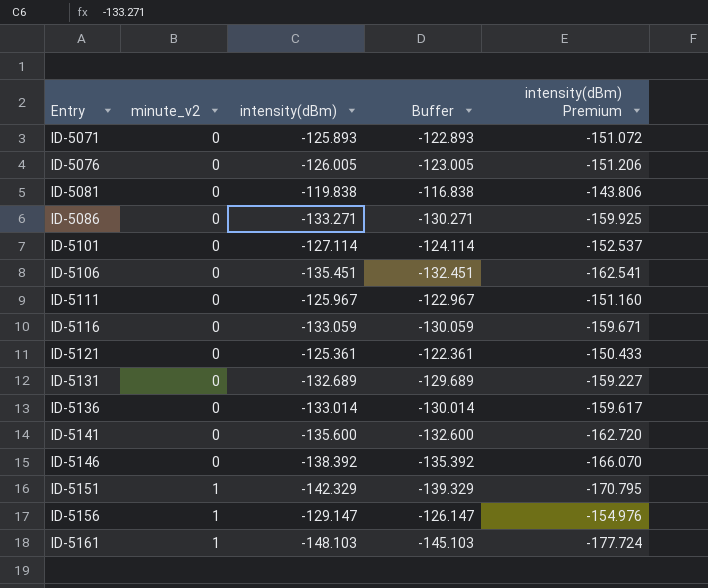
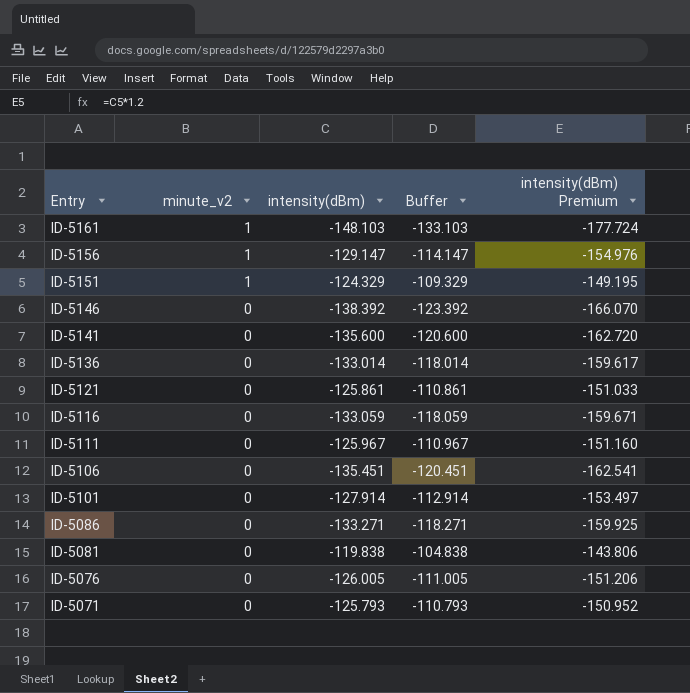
row order: Entry ascending -> Entry descending
column Buffer | formula: [intensity(dBm)] + 3 -> [intensity(dBm)] + 15
row ID-5131: 0 | -132.689 | -129.689 | -159.227 -> none
ID-5151 | intensity(dBm): -142.329 -> -124.329
ID-5151 | intensity(dBm) Premium: -170.795 -> -149.195
ID-5121 | intensity(dBm): -125.361 -> -125.861
ID-5121 | intensity(dBm) Premium: -150.433 -> -151.033
ID-5101 | intensity(dBm): -127.114 -> -127.914
ID-5101 | intensity(dBm) Premium: -152.537 -> -153.497
ID-5071 | intensity(dBm): -125.893 -> -125.793
ID-5071 | intensity(dBm) Premium: -151.072 -> -150.952

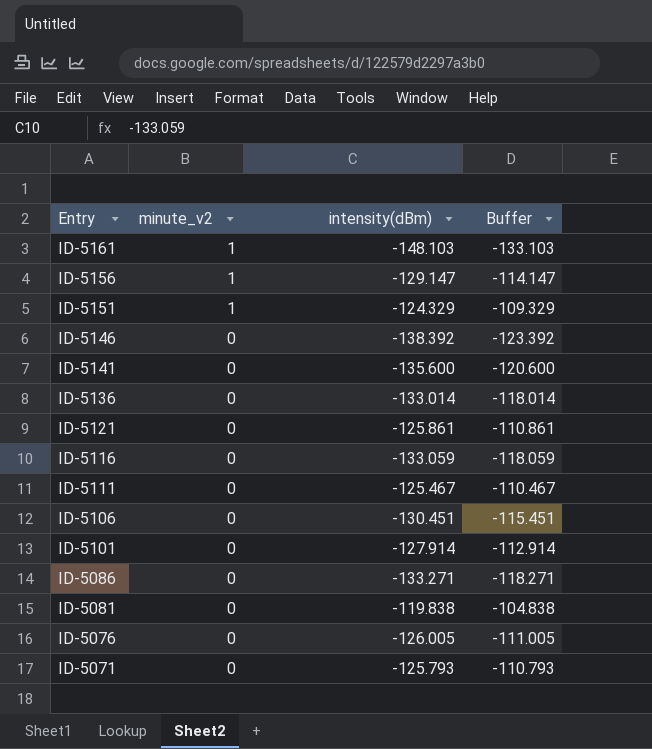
column intensity(dBm) Premium | formula: [intensity(dBm)] * 1.2 -> none
ID-5111 | intensity(dBm): -125.967 -> -125.467
ID-5111 | Buffer: -110.967 -> -110.467
ID-5106 | intensity(dBm): -135.451 -> -130.451
ID-5106 | Buffer: -120.451 -> -115.451

